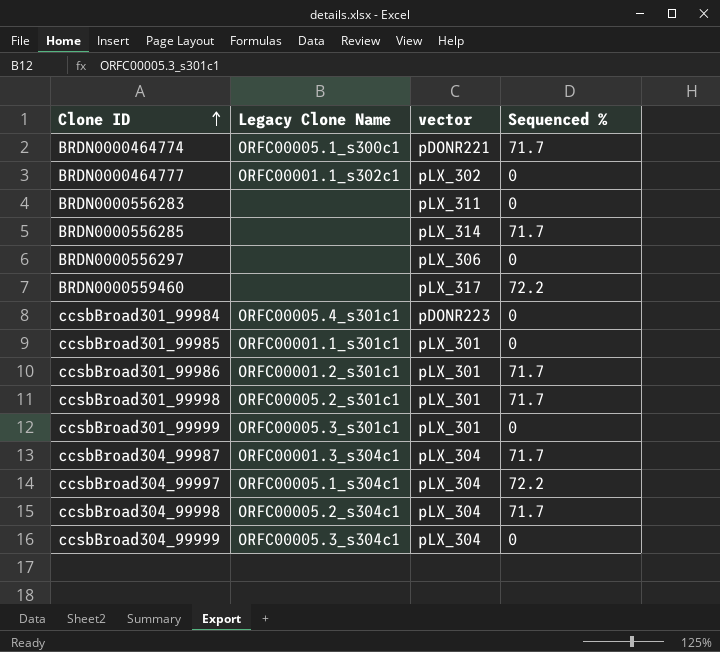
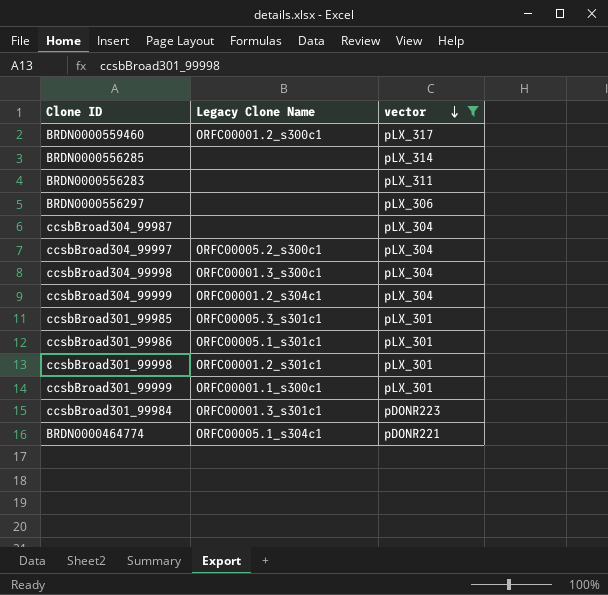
filter: none -> vector != pLX_302
row order: Clone ID ascending -> vector descending
column Sequenced % | position: 4 -> none
BRDN0000559460 | Legacy Clone Name: none -> ORFC00001.2_s300c1
ccsbBroad304_99987 | Legacy Clone Name: ORFC00001.3_s304c1 -> none
ccsbBroad304_99997 | Legacy Clone Name: ORFC00005.1_s304c1 -> ORFC00005.2_s300c1
ccsbBroad304_99998 | Legacy Clone Name: ORFC00005.2_s304c1 -> ORFC00001.3_s300c1
ccsbBroad304_99999 | Legacy Clone Name: ORFC00005.3_s304c1 -> ORFC00001.2_s304c1
ccsbBroad301_99985 | Legacy Clone Name: ORFC00001.1_s301c1 -> ORFC00005.3_s301c1
ccsbBroad301_99986 | Legacy Clone Name: ORFC00001.2_s301c1 -> ORFC00005.1_s301c1
ccsbBroad301_99998 | Legacy Clone Name: ORFC00005.2_s301c1 -> ORFC00001.2_s301c1
ccsbBroad301_99999 | Legacy Clone Name: ORFC00005.3_s301c1 -> ORFC00001.1_s300c1
ccsbBroad301_99984 | Legacy Clone Name: ORFC00005.4_s301c1 -> ORFC00001.3_s301c1
BRDN0000464774 | Legacy Clone Name: ORFC00005.1_s300c1 -> ORFC00005.1_s304c1

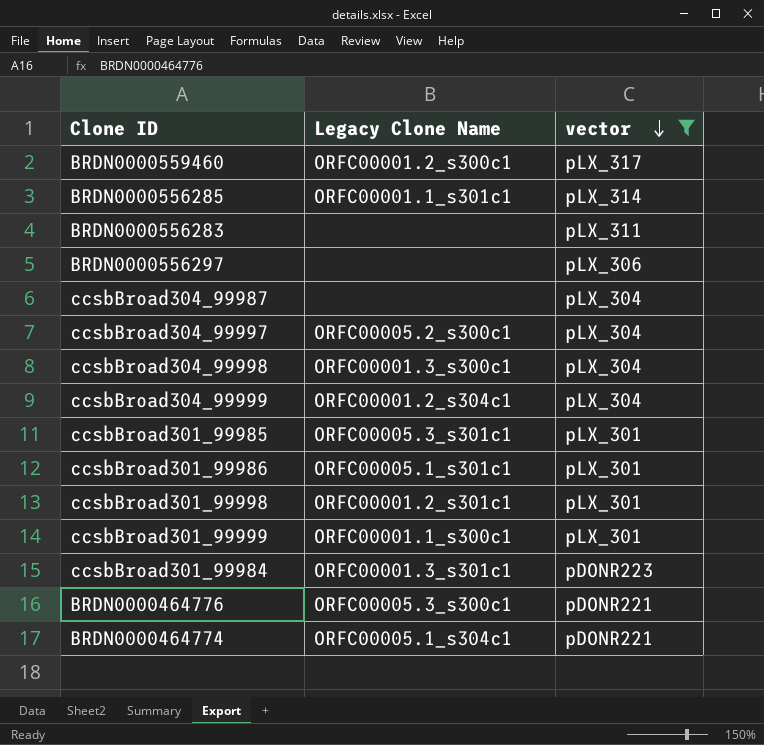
BRDN0000556285 | Legacy Clone Name: none -> ORFC00001.1_s301c1
row BRDN0000464776: none -> ORFC00005.3_s300c1 | pDONR221

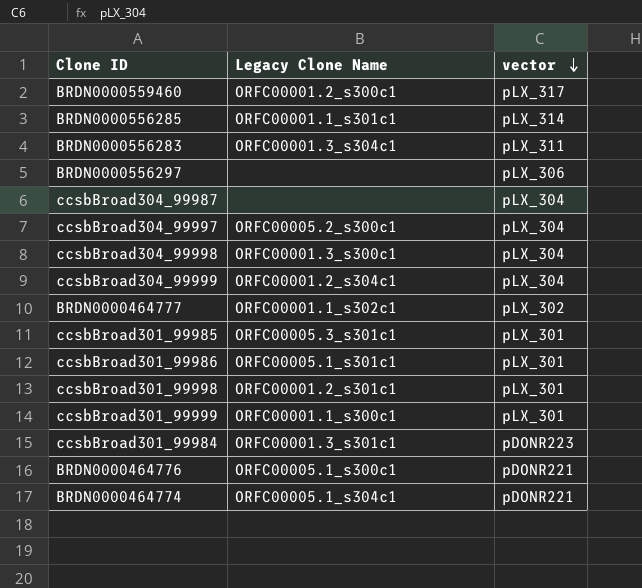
filter: vector != pLX_302 -> none
BRDN0000556283 | Legacy Clone Name: none -> ORFC00001.3_s304c1
BRDN0000464776 | Legacy Clone Name: ORFC00005.3_s300c1 -> ORFC00005.1_s300c1

